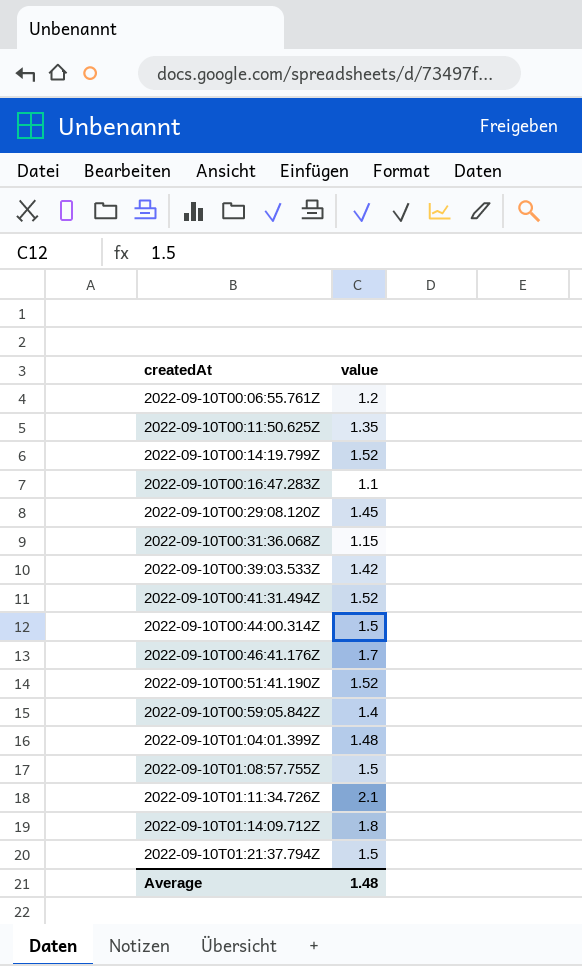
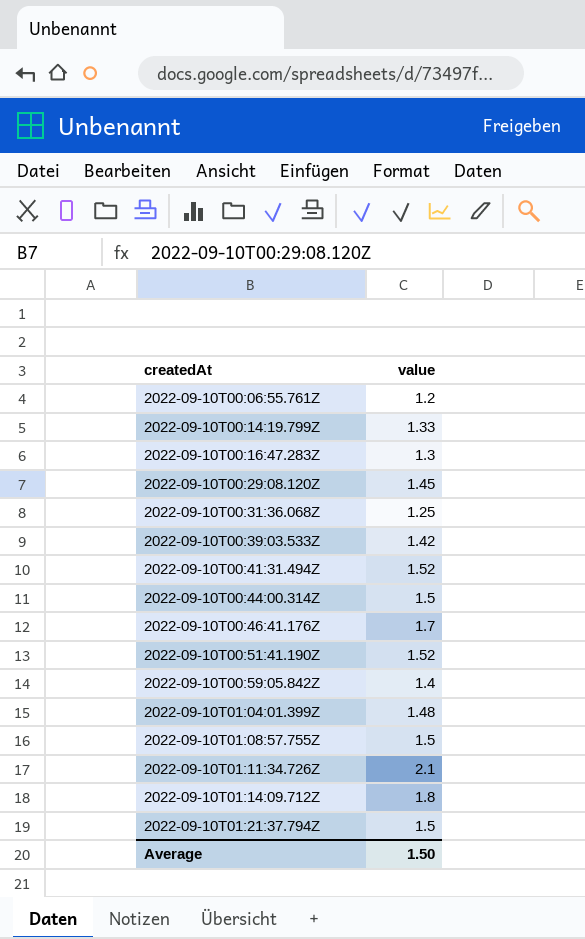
row 2022-09-10T00:11:50.625Z: 1.35 -> none
2022-09-10T00:14:19.799Z | value: 1.52 -> 1.33
2022-09-10T00:16:47.283Z | value: 1.1 -> 1.3
2022-09-10T00:31:36.068Z | value: 1.15 -> 1.25
Average | value: 1.48 -> 1.50

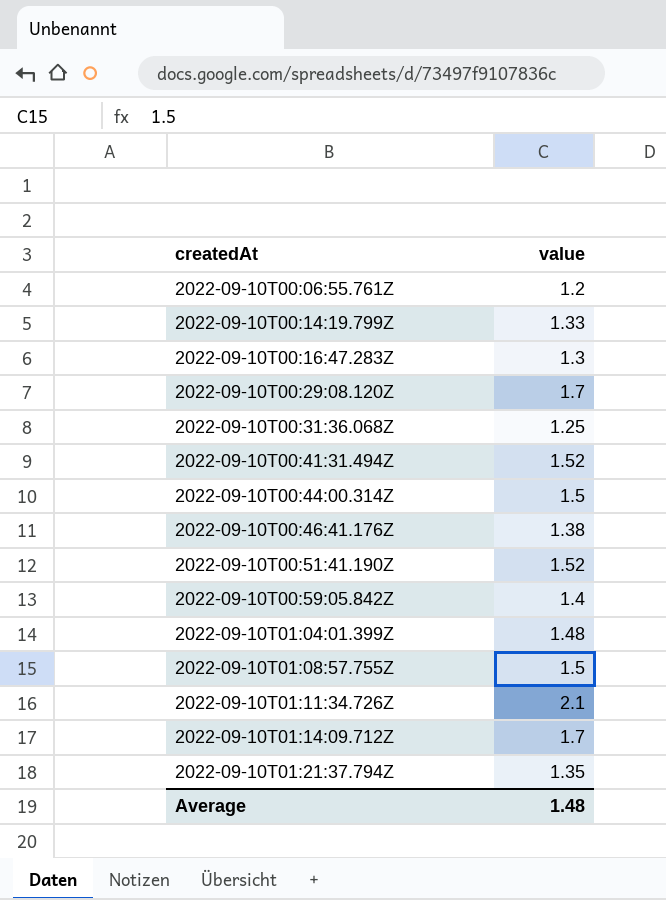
row 2022-09-10T00:39:03.533Z: 1.42 -> none
2022-09-10T00:29:08.120Z | value: 1.45 -> 1.7
2022-09-10T00:46:41.176Z | value: 1.7 -> 1.38
2022-09-10T01:14:09.712Z | value: 1.8 -> 1.7
2022-09-10T01:21:37.794Z | value: 1.5 -> 1.35
Average | value: 1.50 -> 1.48

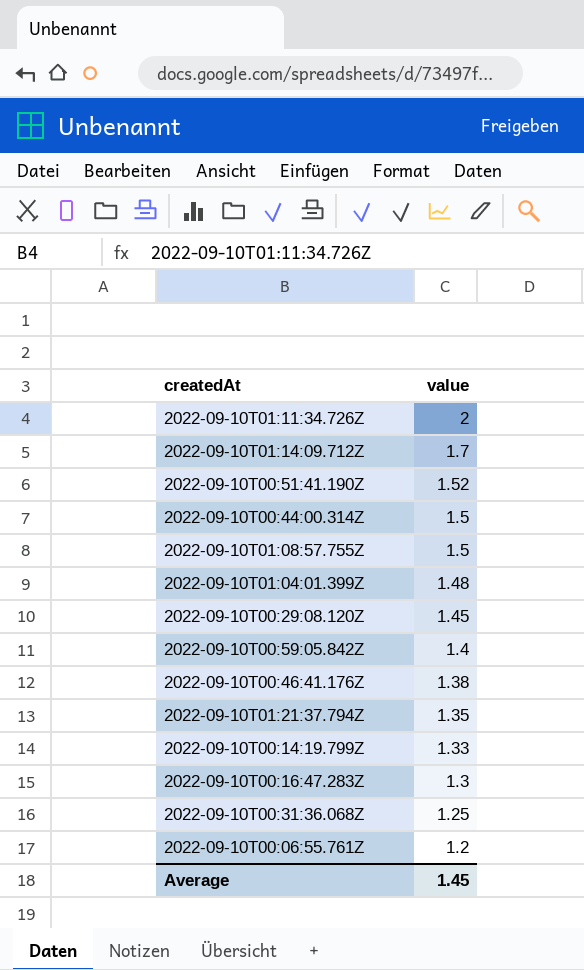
row order: createdAt ascending -> value descending
row 2022-09-10T00:41:31.494Z: 1.52 -> none
2022-09-10T01:11:34.726Z | value: 2.1 -> 2
2022-09-10T00:29:08.120Z | value: 1.7 -> 1.45
Average | value: 1.48 -> 1.45

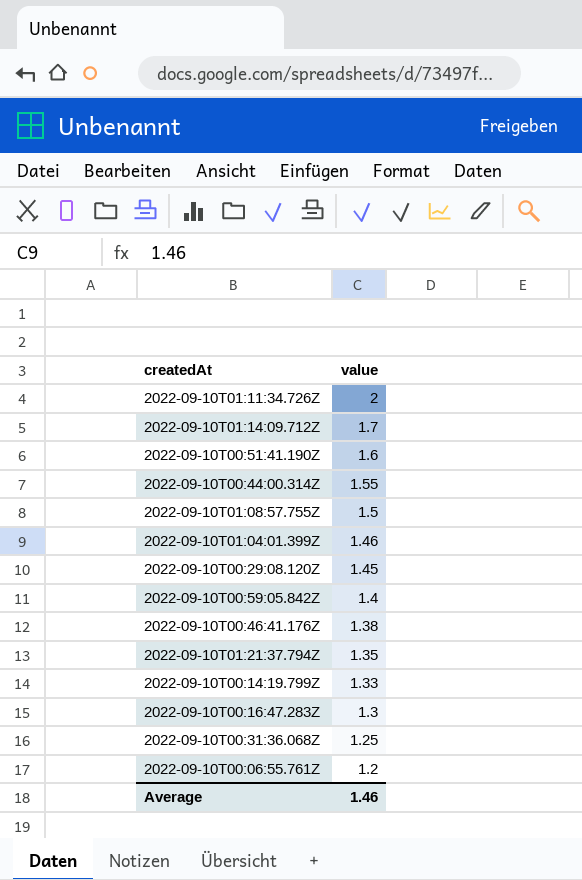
2022-09-10T00:51:41.190Z | value: 1.52 -> 1.6
2022-09-10T00:44:00.314Z | value: 1.5 -> 1.55
2022-09-10T01:04:01.399Z | value: 1.48 -> 1.46
Average | value: 1.45 -> 1.46

